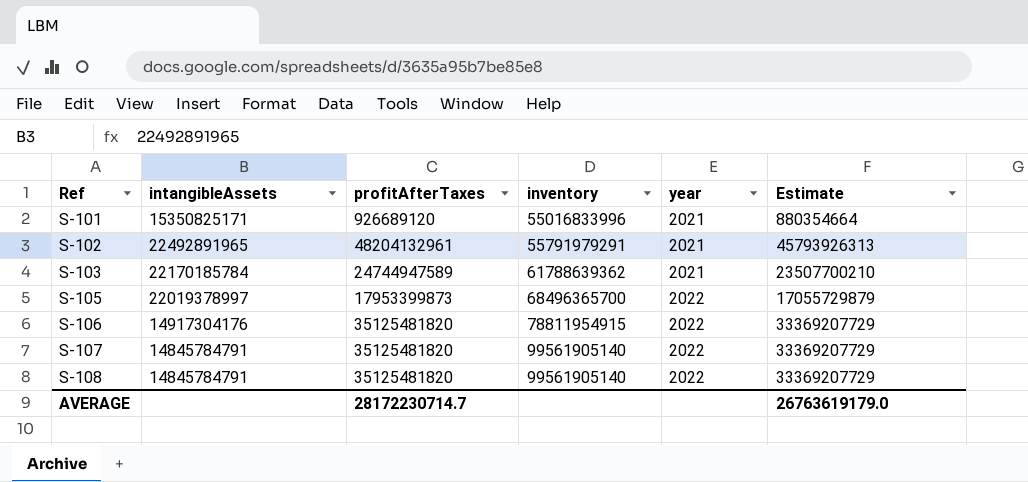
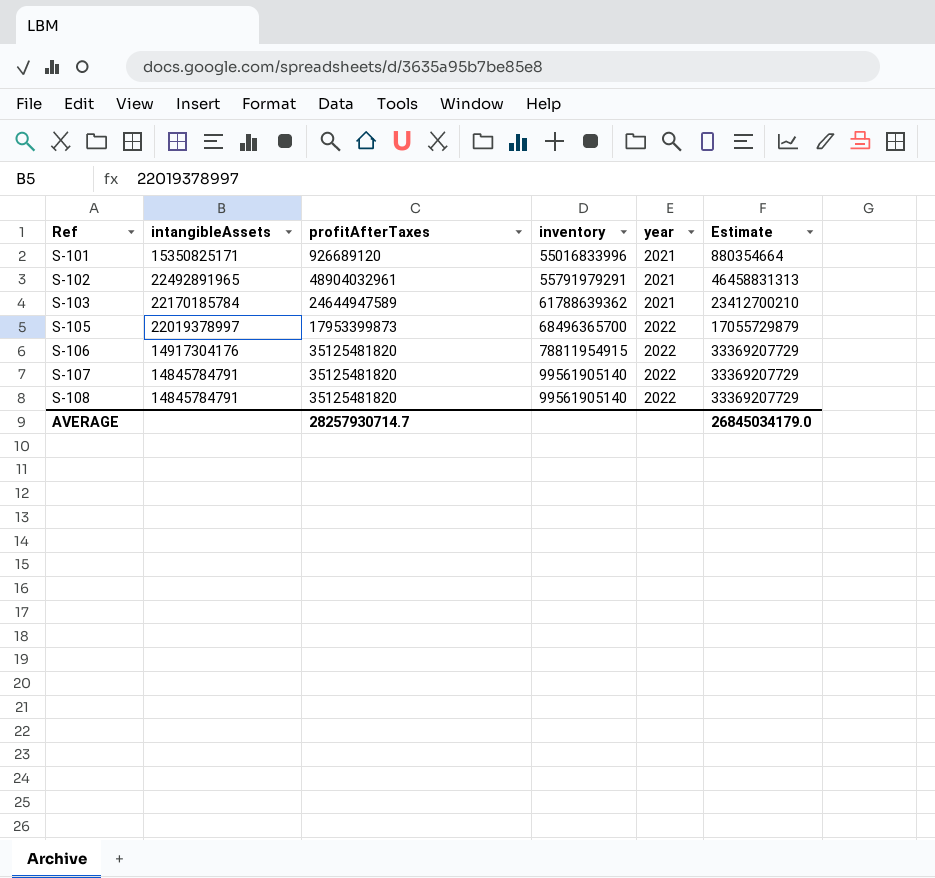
S-102 | profitAfterTaxes: 48204132961 -> 48904032961
S-102 | Estimate: 45793926313 -> 46458831313
S-103 | profitAfterTaxes: 24744947589 -> 24644947589
S-103 | Estimate: 23507700210 -> 23412700210
AVERAGE | profitAfterTaxes: 28172230714.7 -> 28257930714.7
AVERAGE | Estimate: 26763619179.0 -> 26845034179.0

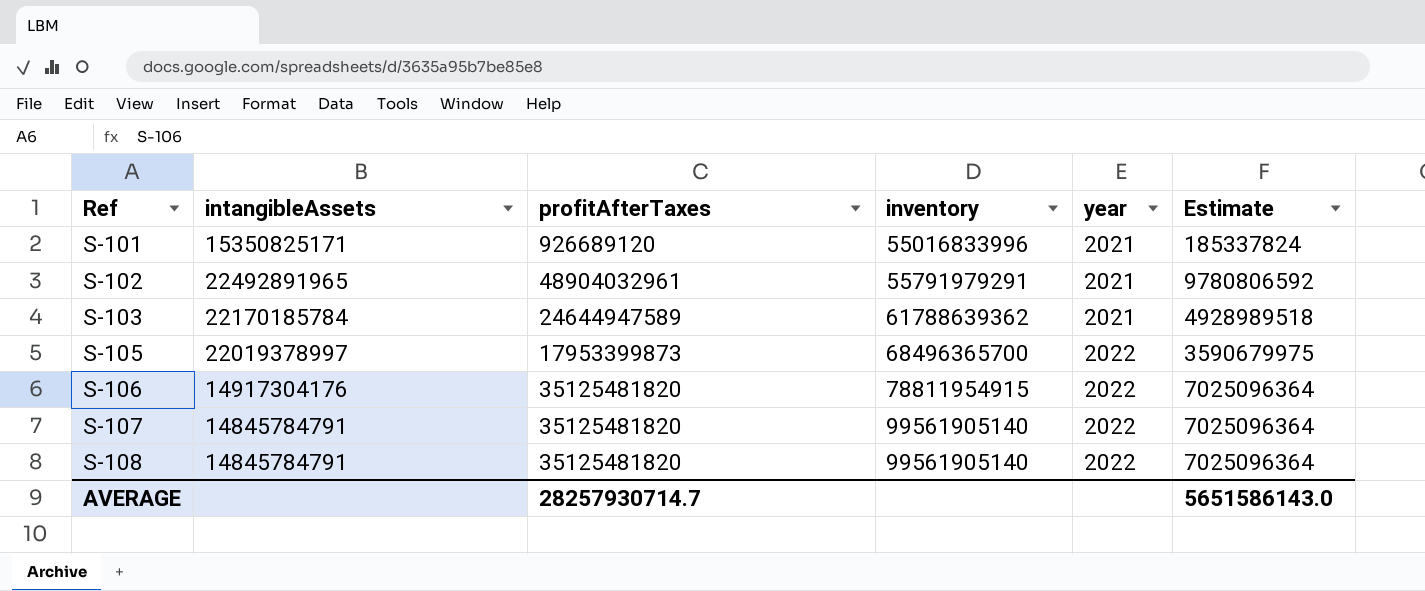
column Estimate | formula: [profitAfterTaxes] * 0.95 -> [profitAfterTaxes] * 0.2
AVERAGE | Estimate: 26845034179.0 -> 5651586143.0

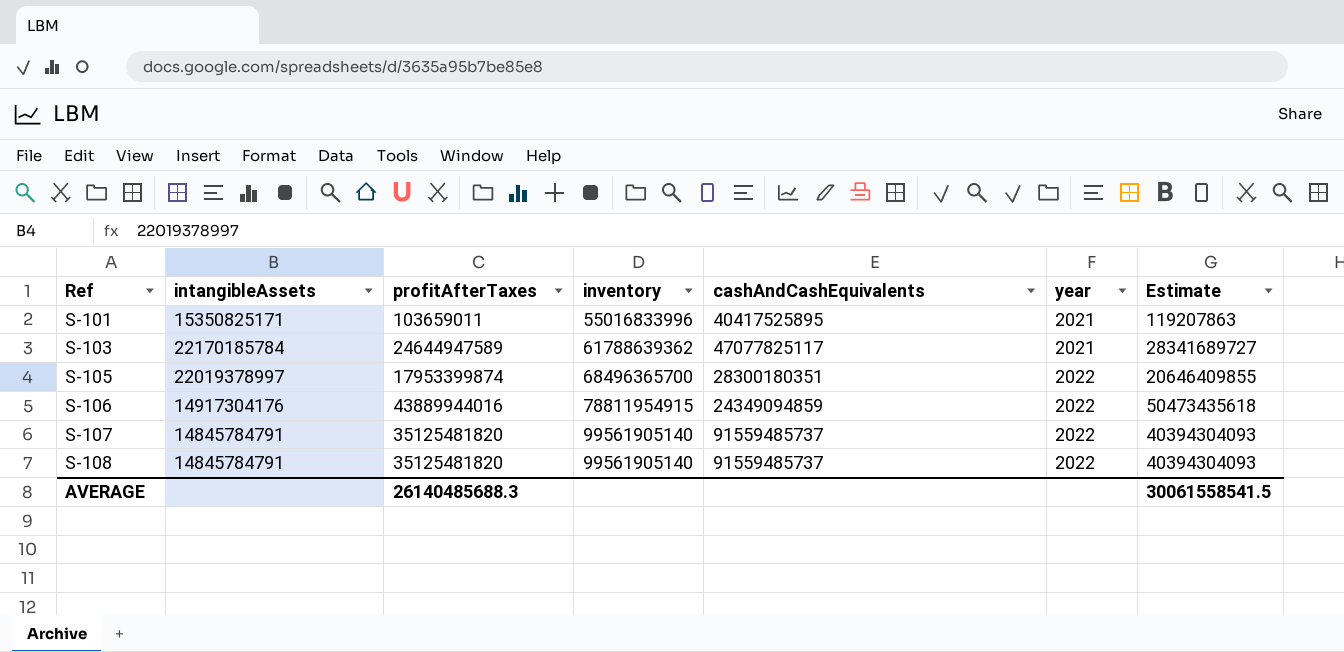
column cashAndCashEquivalents | position: none -> 5
column Estimate | formula: [profitAfterTaxes] * 0.2 -> [profitAfterTaxes] * 1.15
row S-102: 22492891965 | 48904032961 | 55791979291 | 2021 | 9780806592 -> none
S-101 | profitAfterTaxes: 926689120 -> 103659011
S-105 | profitAfterTaxes: 17953399873 -> 17953399874
S-106 | profitAfterTaxes: 35125481820 -> 43889944016
AVERAGE | profitAfterTaxes: 28257930714.7 -> 26140485688.3
AVERAGE | Estimate: 5651586143.0 -> 30061558541.5

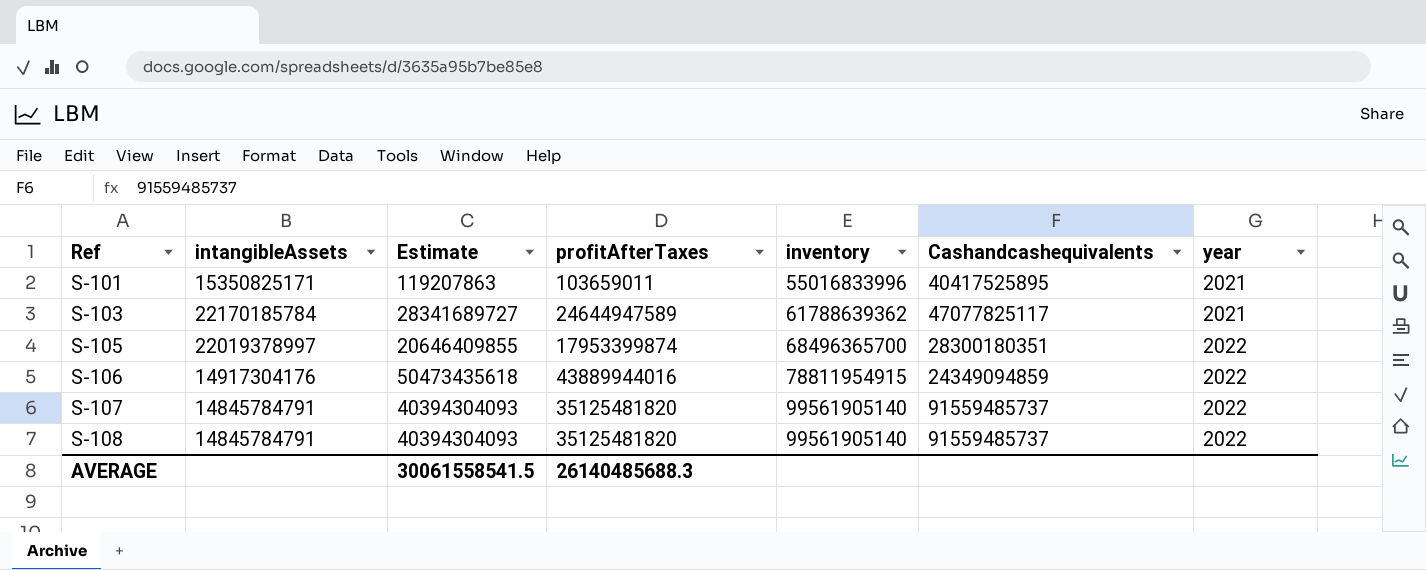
column Estimate | position: 7 -> 3
column name: cashAndCashEquivalents -> Cashandcashequivalents

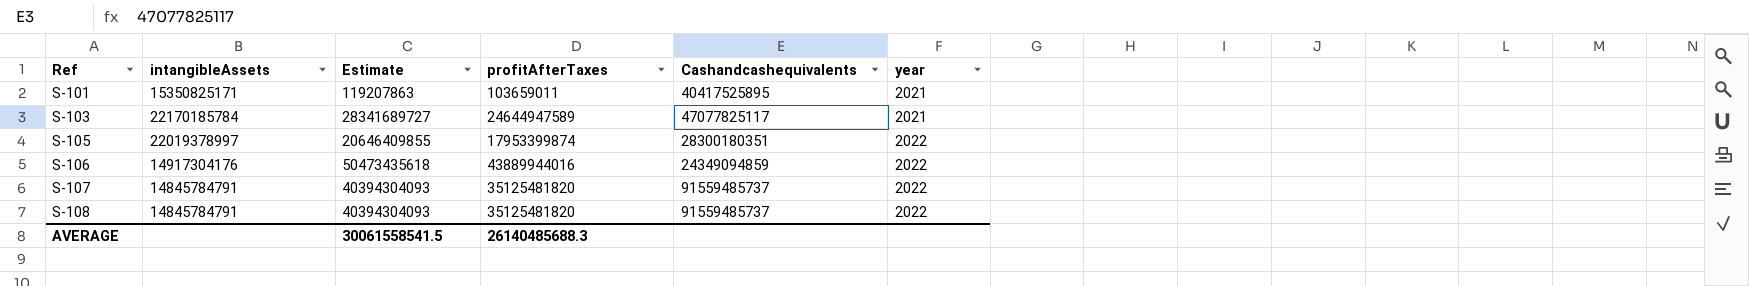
column inventory | position: 5 -> none

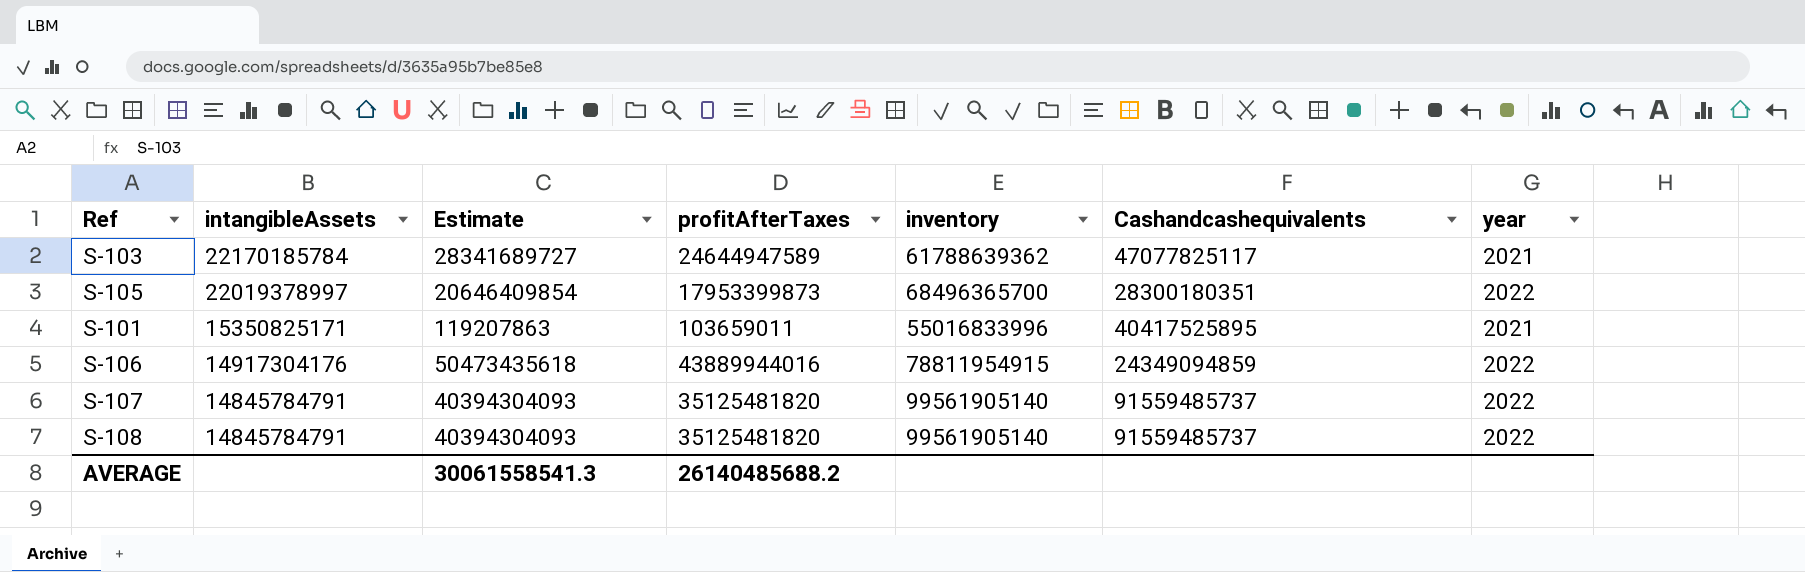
row order: Ref ascending -> intangibleAssets descending
column inventory | position: none -> 5
S-105 | Estimate: 20646409855 -> 20646409854
S-105 | profitAfterTaxes: 17953399874 -> 17953399873
AVERAGE | Estimate: 30061558541.5 -> 30061558541.3
AVERAGE | profitAfterTaxes: 26140485688.3 -> 26140485688.2

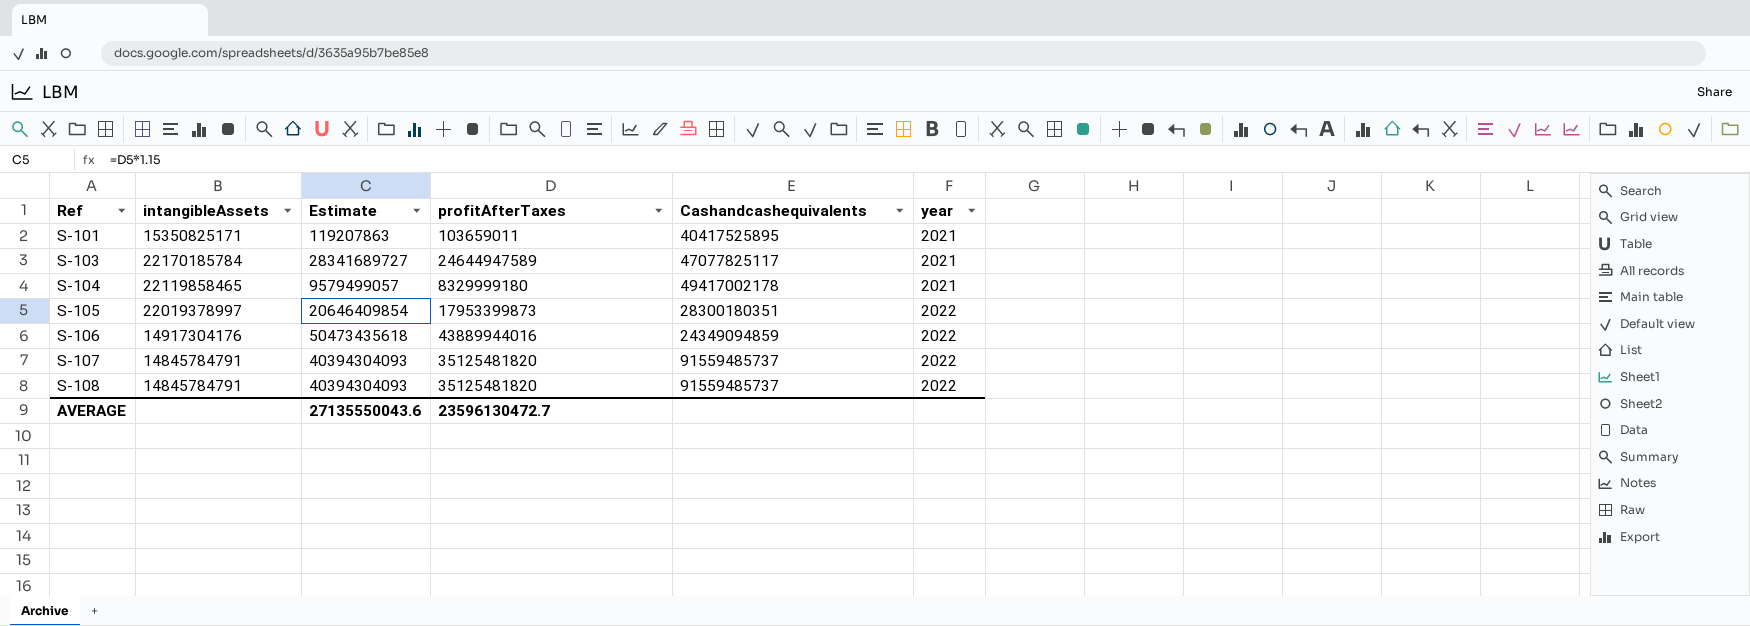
row order: intangibleAssets descending -> Ref ascending
column inventory | position: 5 -> none
row S-104: none -> 22119858465 | 9579499057 | 8329999180 | 49417002178 | 2021
AVERAGE | Estimate: 30061558541.3 -> 27135550043.6
AVERAGE | profitAfterTaxes: 26140485688.2 -> 23596130472.7

